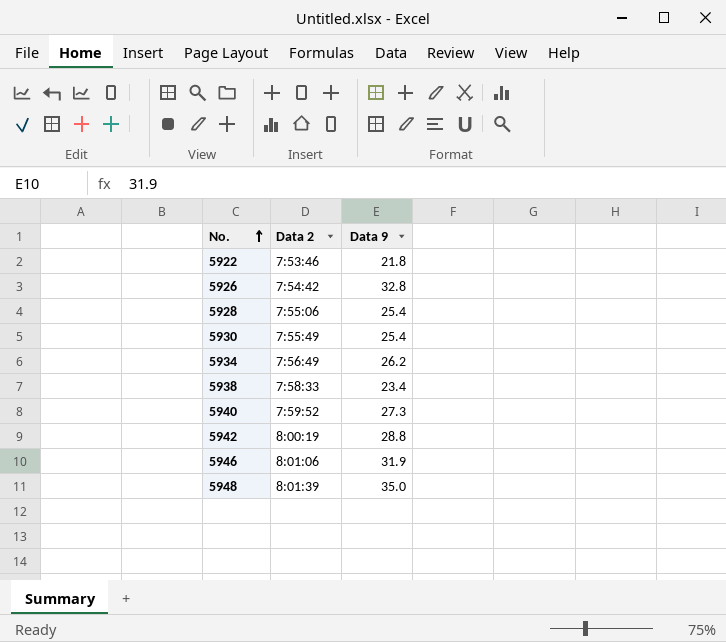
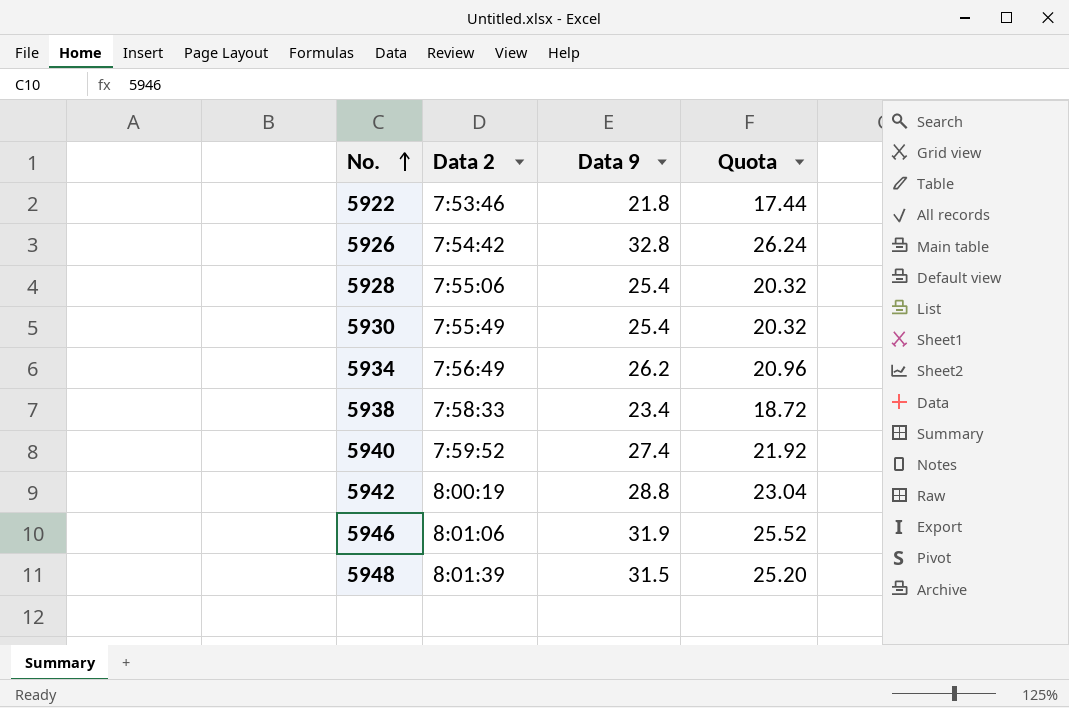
column Quota | formula: none -> [Data 9] * 0.8
5940 | Data 9: 27.3 -> 27.4
5948 | Data 9: 35.0 -> 31.5

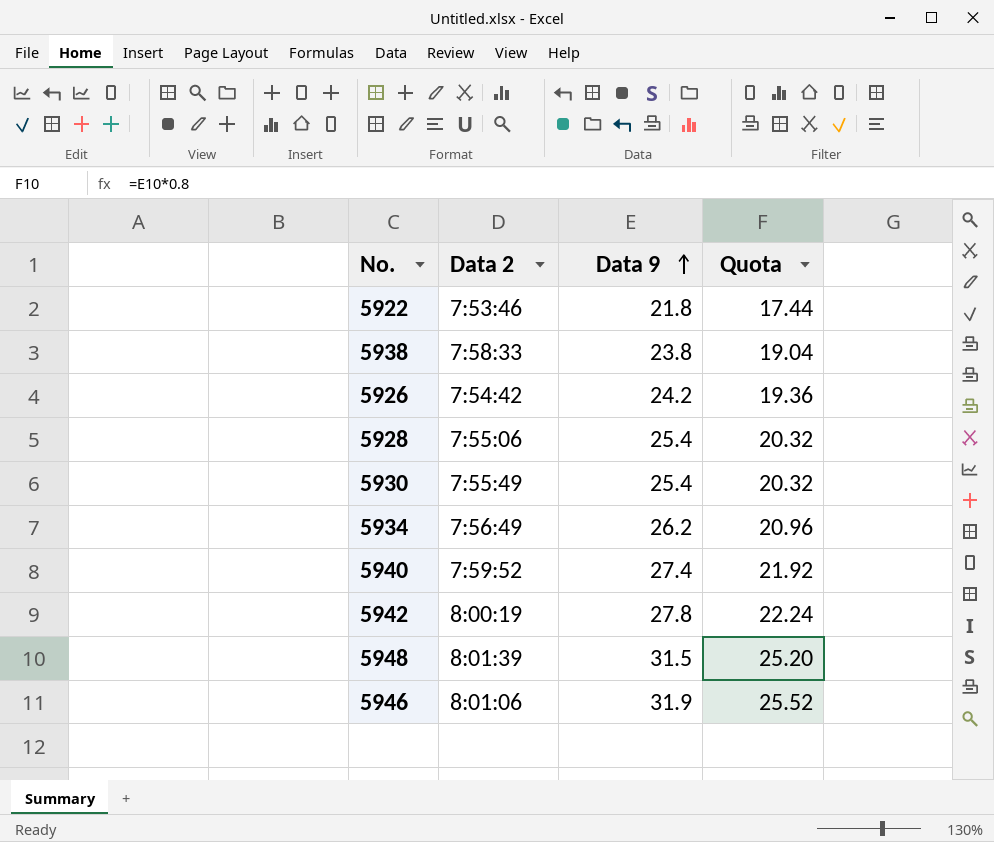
row order: No. ascending -> Data 9 ascending
5938 | Data 9: 23.4 -> 23.8
5938 | Quota: 18.72 -> 19.04
5926 | Data 9: 32.8 -> 24.2
5926 | Quota: 26.24 -> 19.36
5942 | Data 9: 28.8 -> 27.8
5942 | Quota: 23.04 -> 22.24

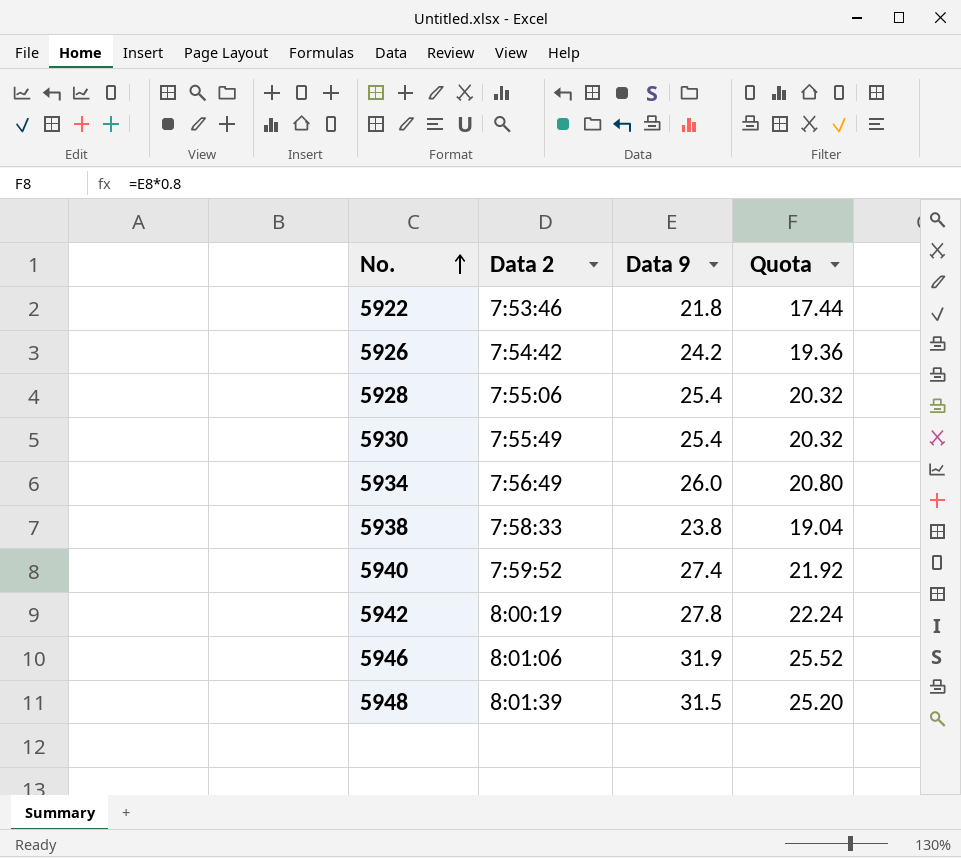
row order: Data 9 ascending -> No. ascending
5934 | Data 9: 26.2 -> 26.0
5934 | Quota: 20.96 -> 20.80

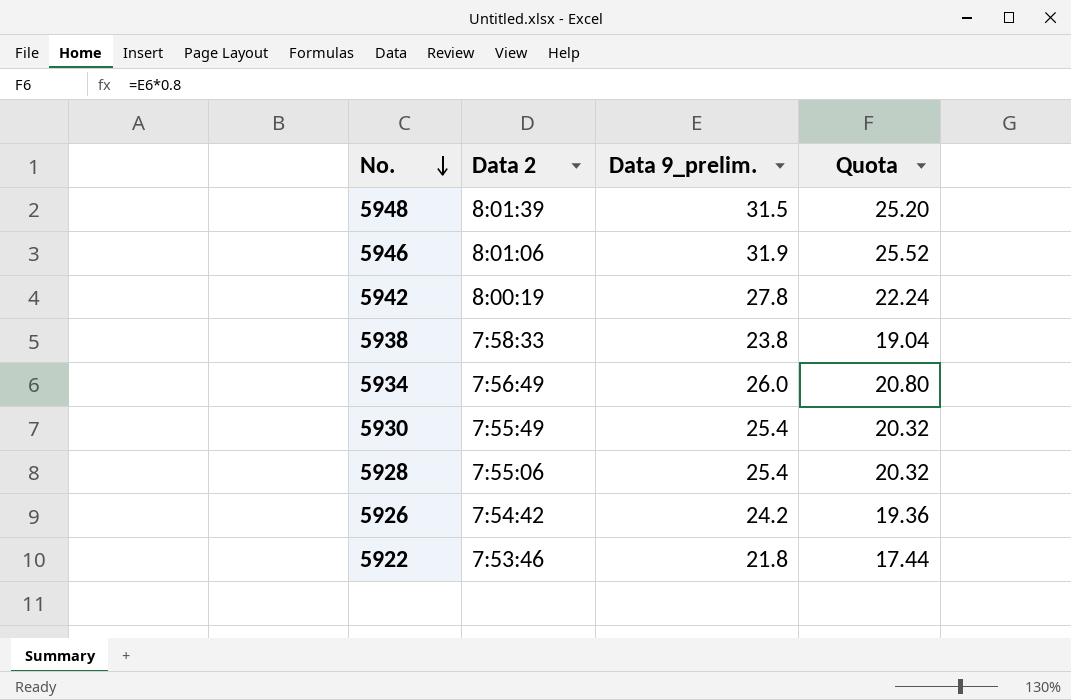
row order: No. ascending -> No. descending
column name: Data 9 -> Data 9_prelim.
row 5940: 7:59:52 | 27.4 | 21.92 -> none

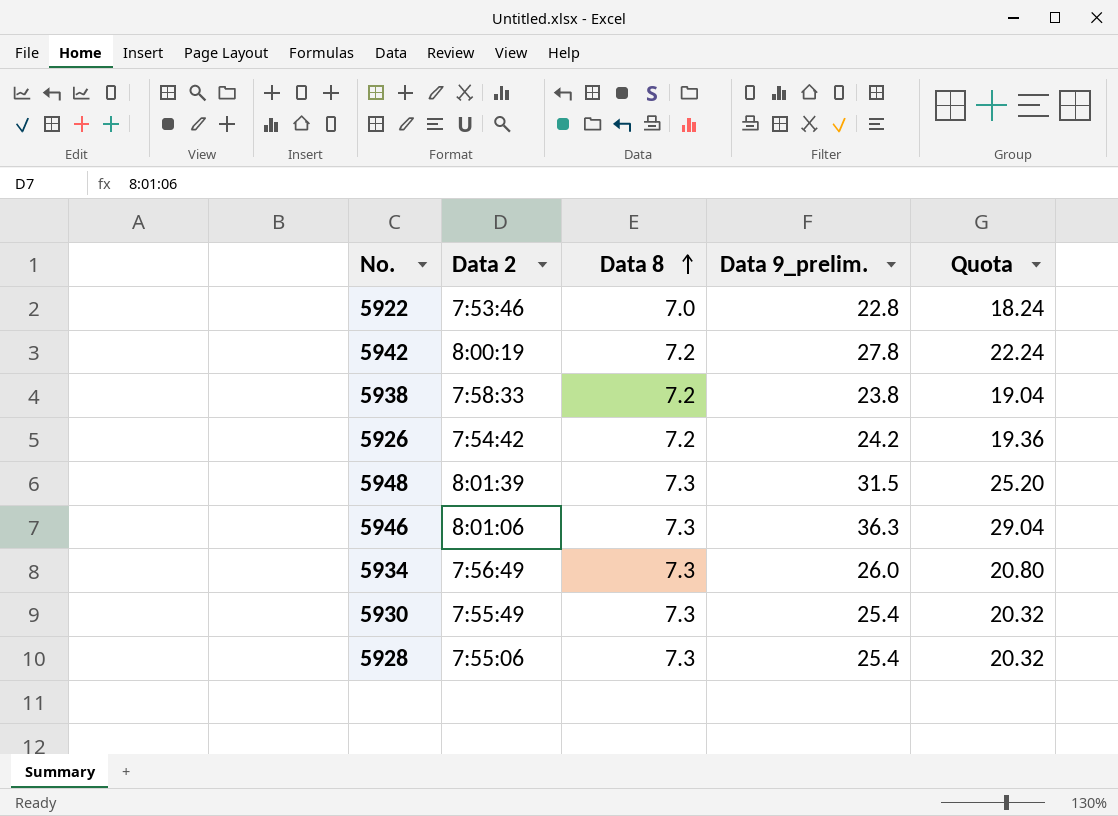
row order: No. descending -> Data 8 ascending
column Data 8 | position: none -> 3
5922 | Data 9_prelim.: 21.8 -> 22.8
5922 | Quota: 17.44 -> 18.24
5946 | Data 9_prelim.: 31.9 -> 36.3
5946 | Quota: 25.52 -> 29.04

